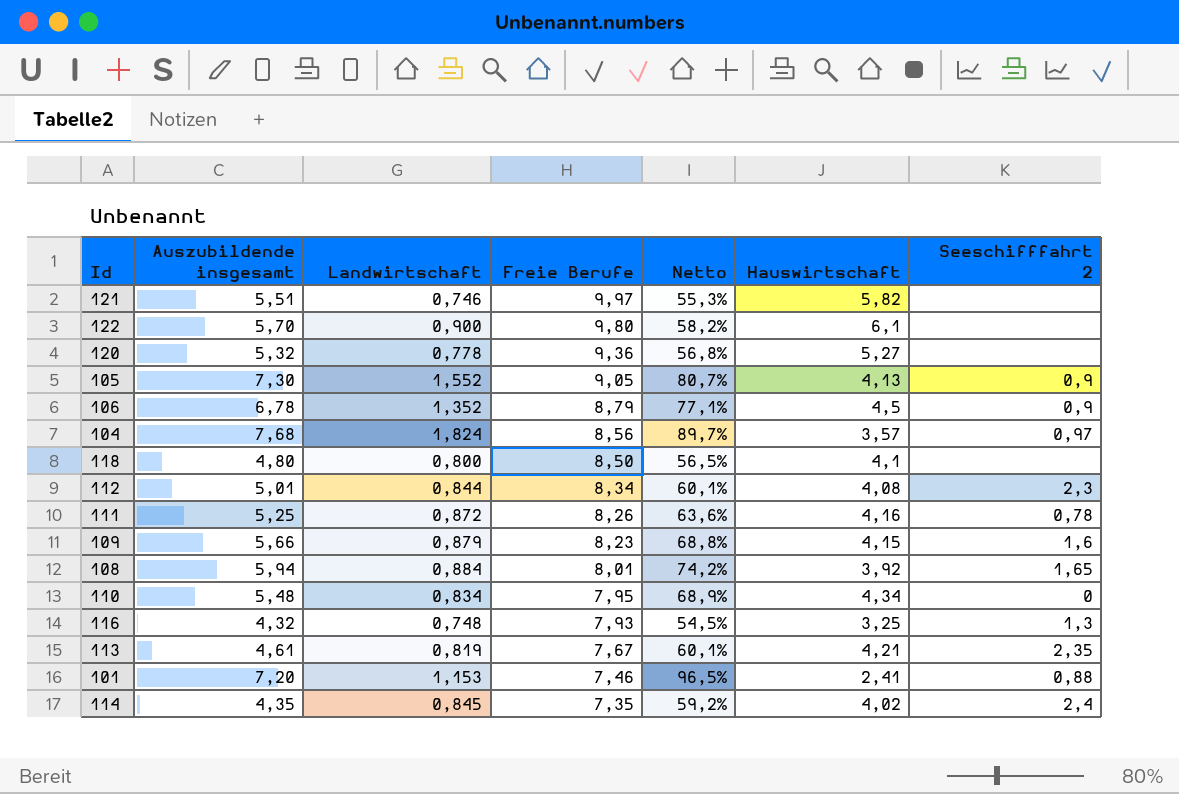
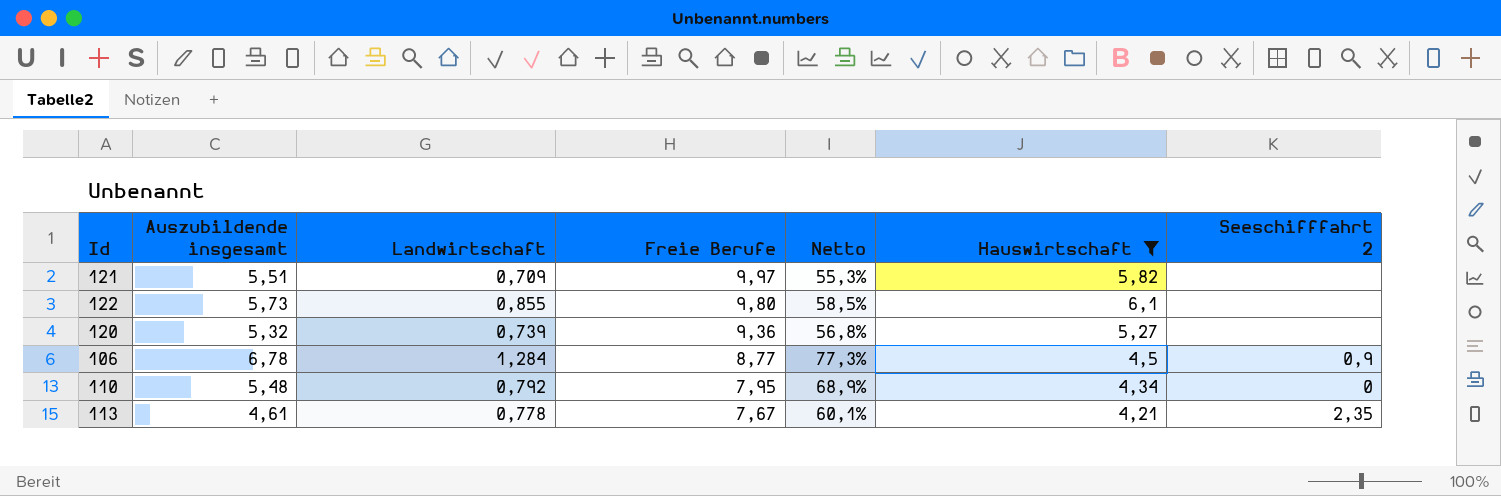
filter: none -> Hauswirtschaft >= 4,21
121 | Landwirtschaft: 0,746 -> 0,709
122 | Auszubildende insgesamt: 5,70 -> 5,73
122 | Landwirtschaft: 0,900 -> 0,855
122 | Netto: 58,2% -> 58,5%
120 | Landwirtschaft: 0,778 -> 0,739
106 | Landwirtschaft: 1,352 -> 1,284
106 | Freie Berufe: 8,79 -> 8,77
106 | Netto: 77,1% -> 77,3%
110 | Landwirtschaft: 0,834 -> 0,792
113 | Landwirtschaft: 0,819 -> 0,778

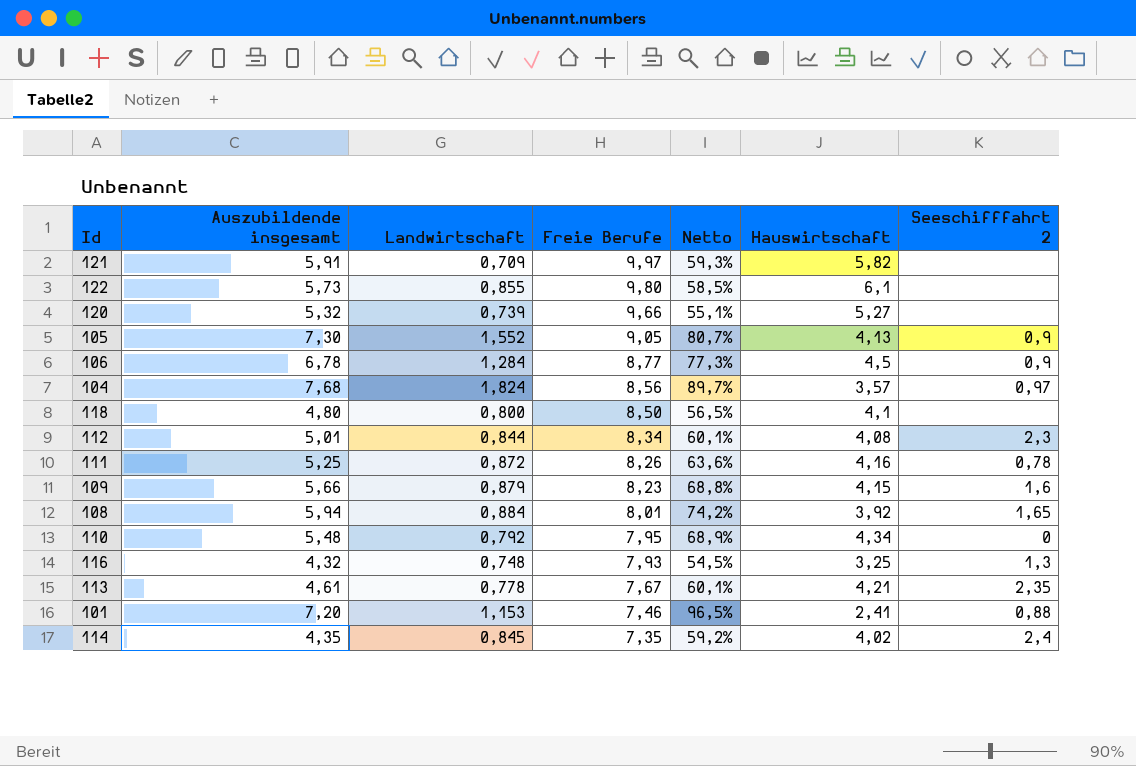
filter: Hauswirtschaft >= 4,21 -> none
121 | Auszubildende insgesamt: 5,51 -> 5,91
121 | Netto: 55,3% -> 59,3%
120 | Freie Berufe: 9,36 -> 9,66
120 | Netto: 56,8% -> 55,1%

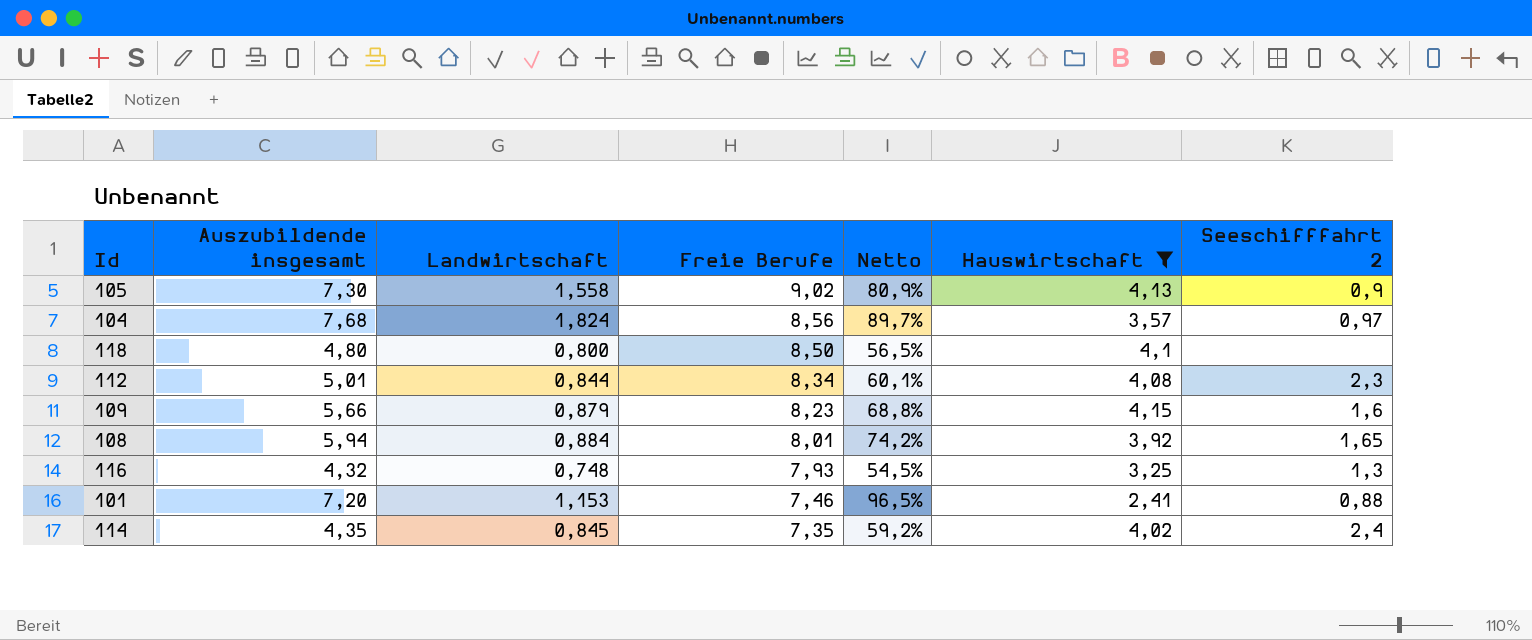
filter: none -> Hauswirtschaft <= 4,15
105 | Landwirtschaft: 1,552 -> 1,558
105 | Freie Berufe: 9,05 -> 9,02
105 | Netto: 80,7% -> 80,9%

